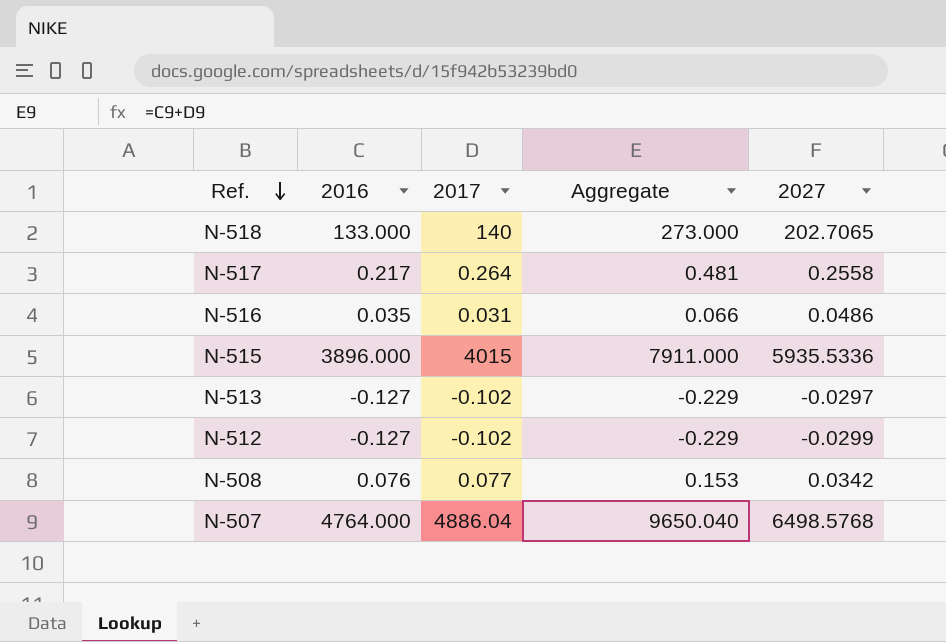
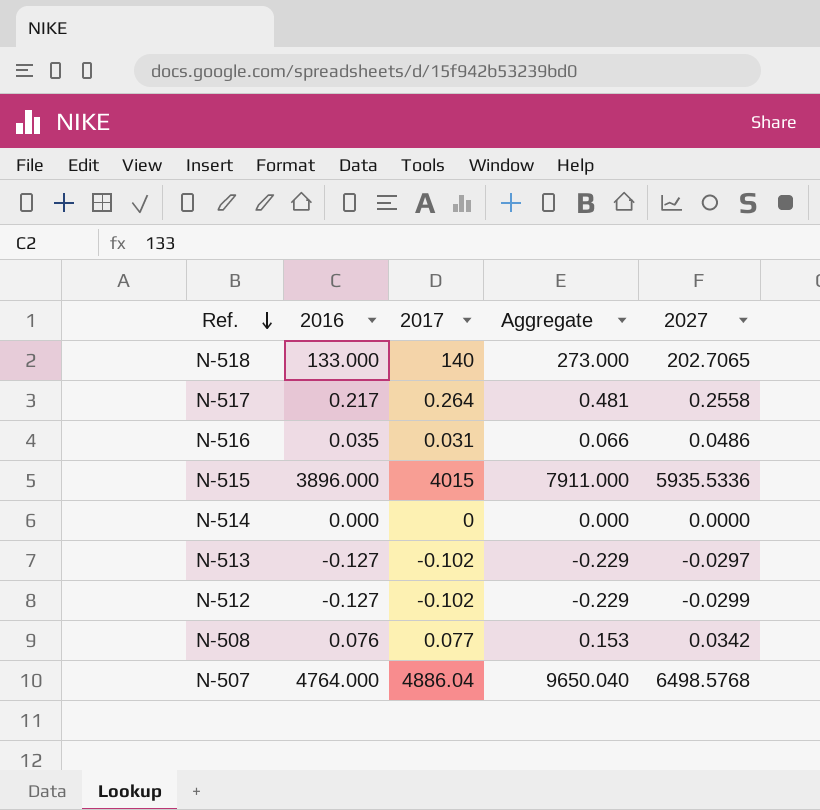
row N-514: none -> 0.000 | 0 | 0.000 | 0.0000

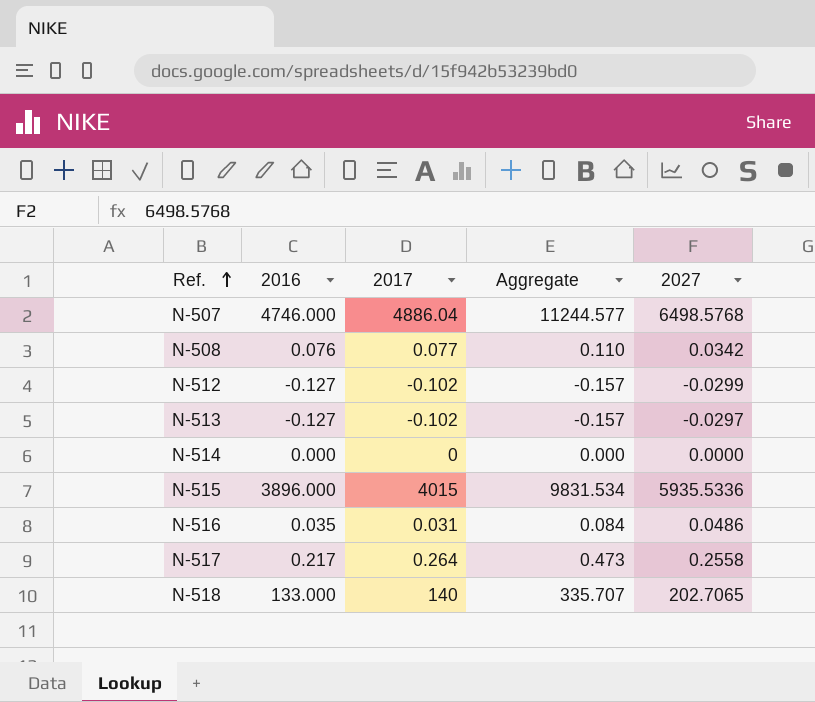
row order: Ref. descending -> Ref. ascending
column Aggregate | formula: [2016] + [2017] -> [2016] + [2027]
N-507 | 2016: 4764.000 -> 4746.000

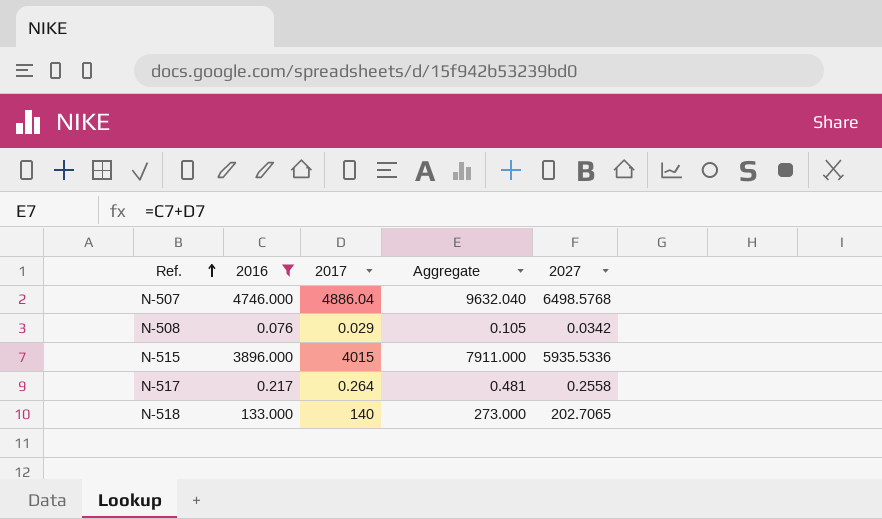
filter: none -> 2016 >= 0.076
column Aggregate | formula: [2016] + [2027] -> [2016] + [2017]
N-508 | 2017: 0.077 -> 0.029

